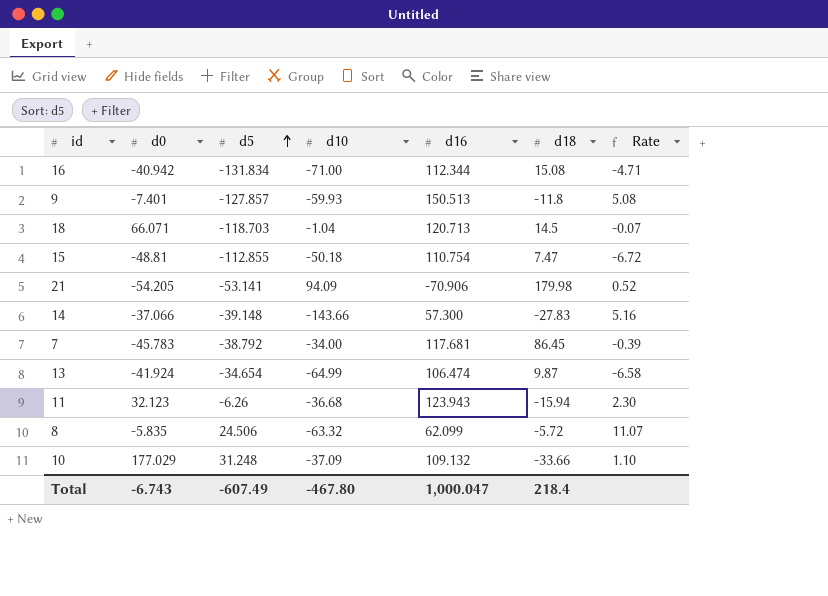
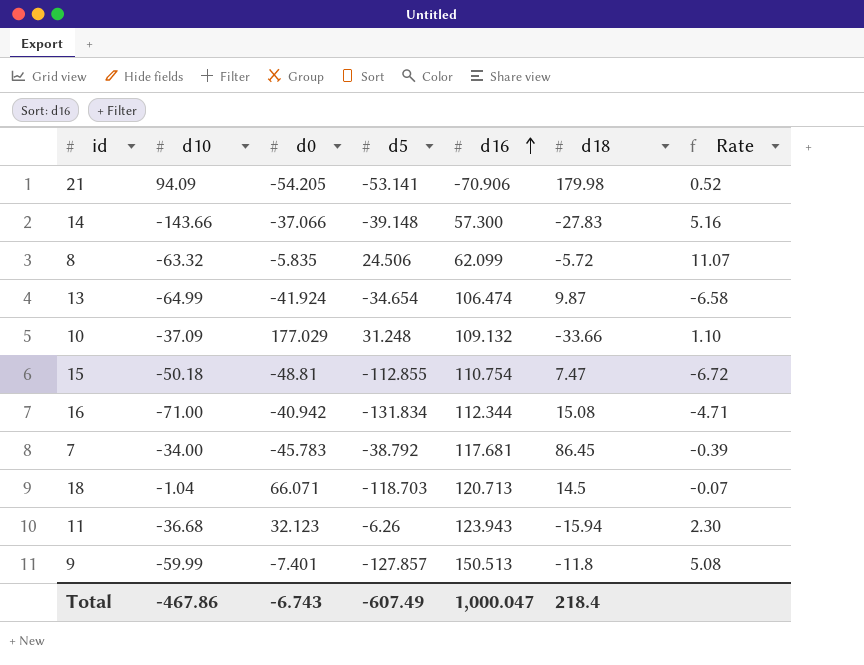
row order: d5 ascending -> d16 ascending
column d10 | position: 4 -> 2
9 | d10: -59.93 -> -59.99
Total | d10: -467.80 -> -467.86

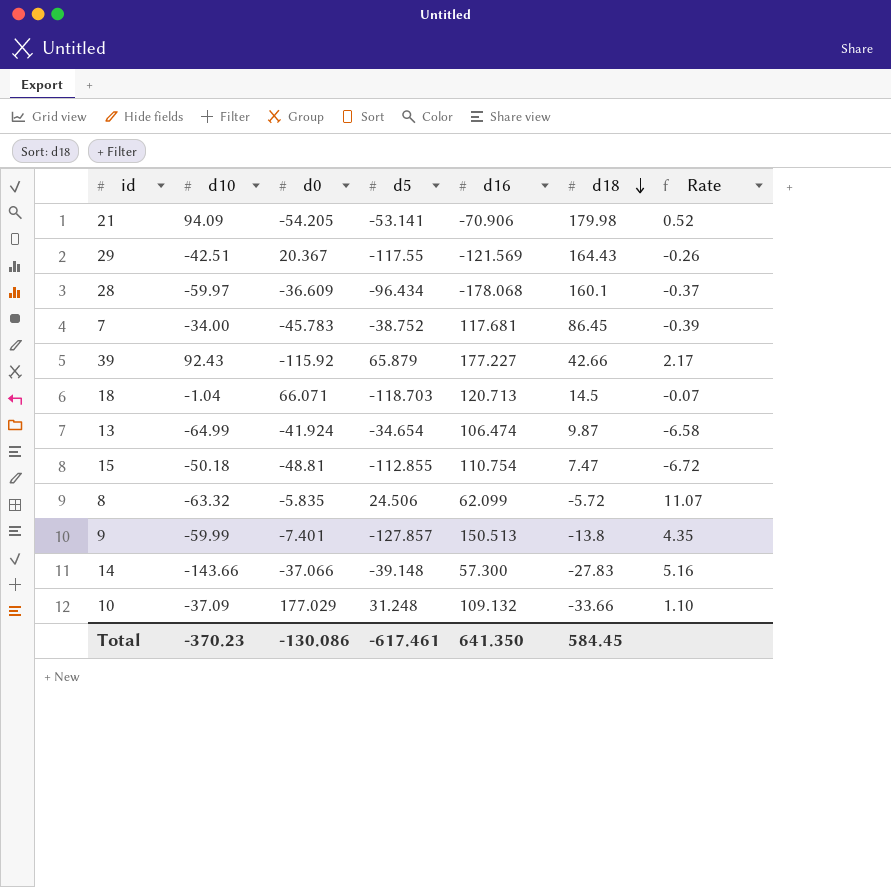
row order: d16 ascending -> d18 descending
row 16: -71.00 | -40.942 | -131.834 | 112.344 | 15.08 | -4.71 -> none
row 11: -36.68 | 32.123 | -6.26 | 123.943 | -15.94 | 2.30 -> none
row 29: none -> -42.51 | 20.367 | -117.55 | -121.569 | 164.43 | -0.26
row 28: none -> -59.97 | -36.609 | -96.434 | -178.068 | 160.1 | -0.37
7 | d5: -38.792 -> -38.752
row 39: none -> 92.43 | -115.92 | 65.879 | 177.227 | 42.66 | 2.17
9 | d18: -11.8 -> -13.8
9 | Rate: 5.08 -> 4.35
Total | d10: -467.86 -> -370.23
Total | d0: -6.743 -> -130.086
Total | d5: -607.49 -> -617.461
Total | d16: 1,000.047 -> 641.350
Total | d18: 218.4 -> 584.45

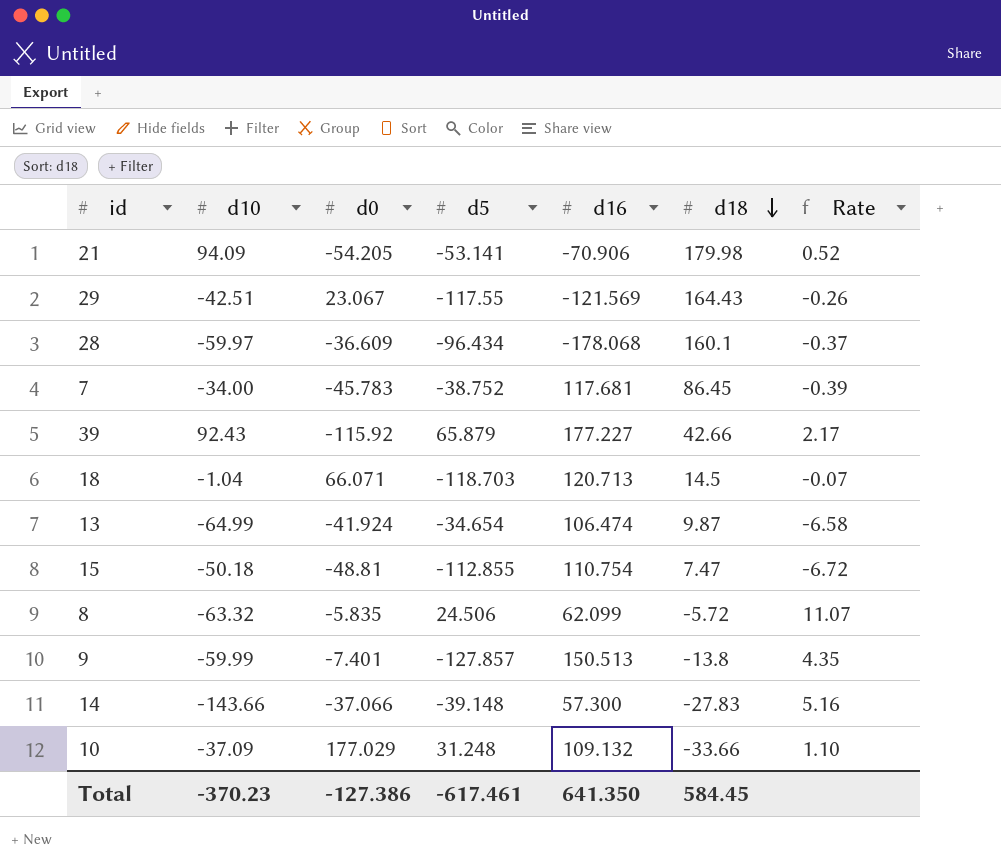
29 | d0: 20.367 -> 23.067
Total | d0: -130.086 -> -127.386

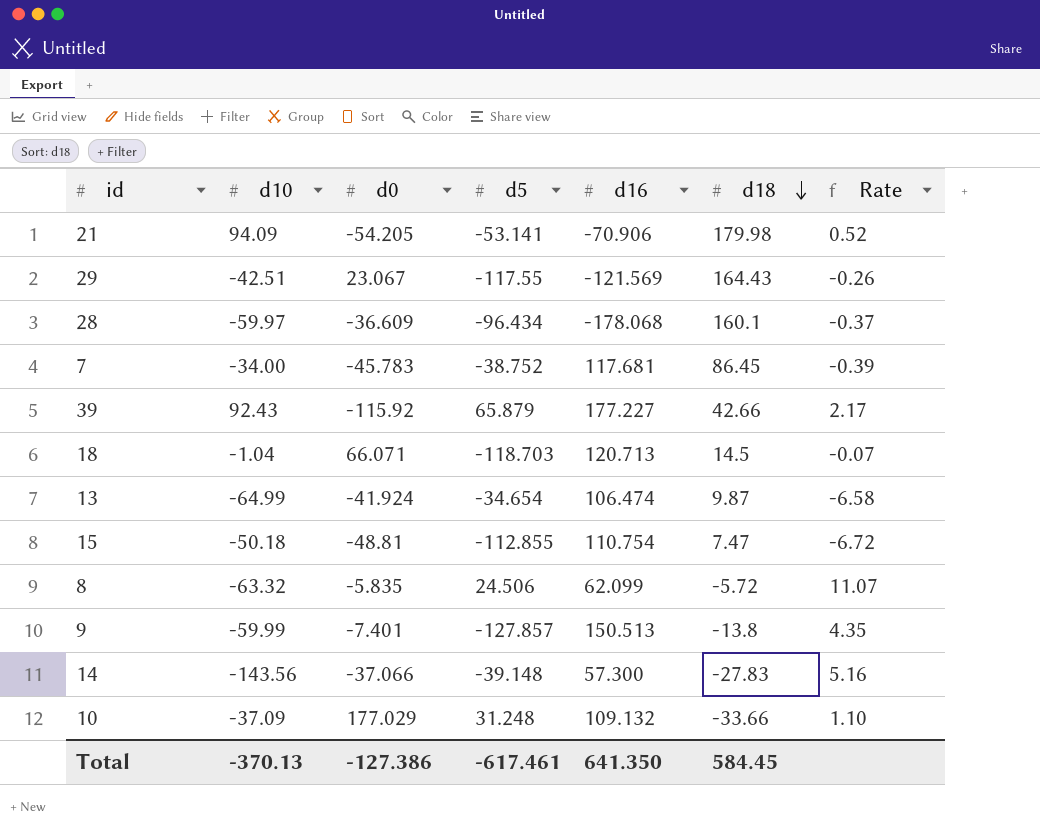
14 | d10: -143.66 -> -143.56
Total | d10: -370.23 -> -370.13

